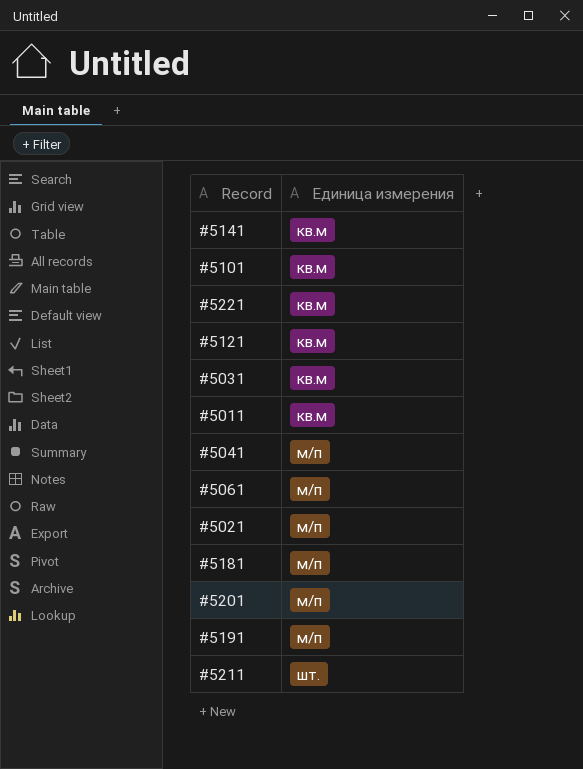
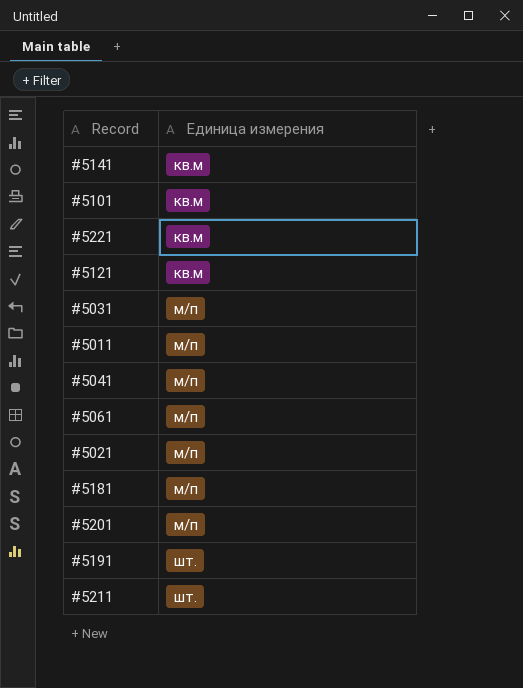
#5031 | Единица измерения: кв.м -> м/п
#5011 | Единица измерения: кв.м -> м/п
#5191 | Единица измерения: м/п -> шт.

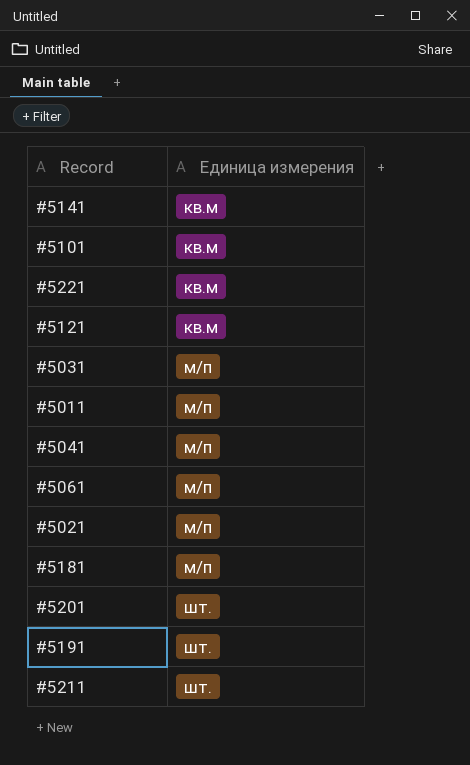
#5201 | Единица измерения: м/п -> шт.

